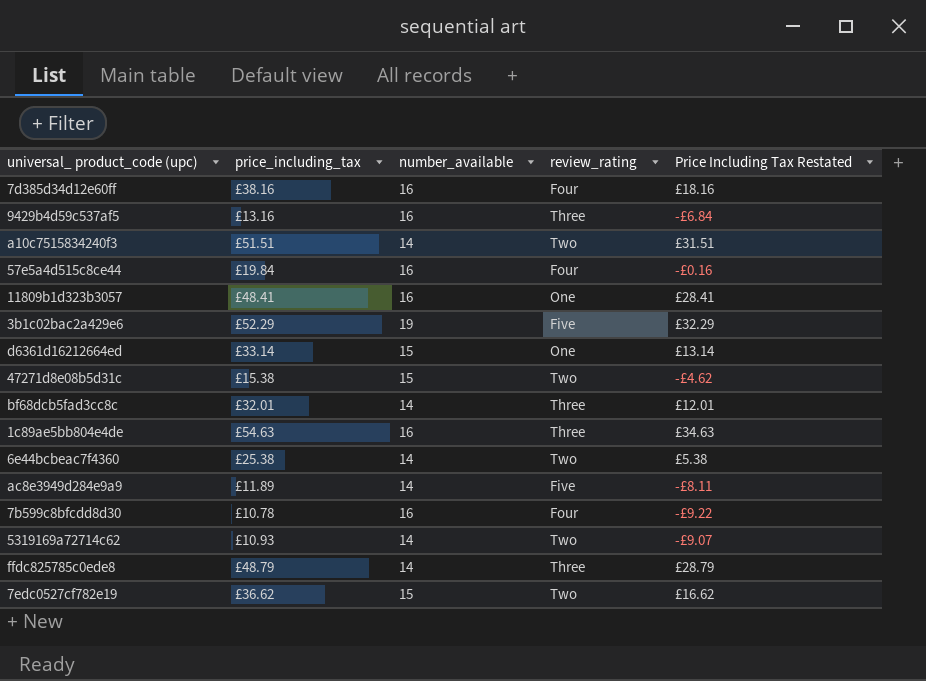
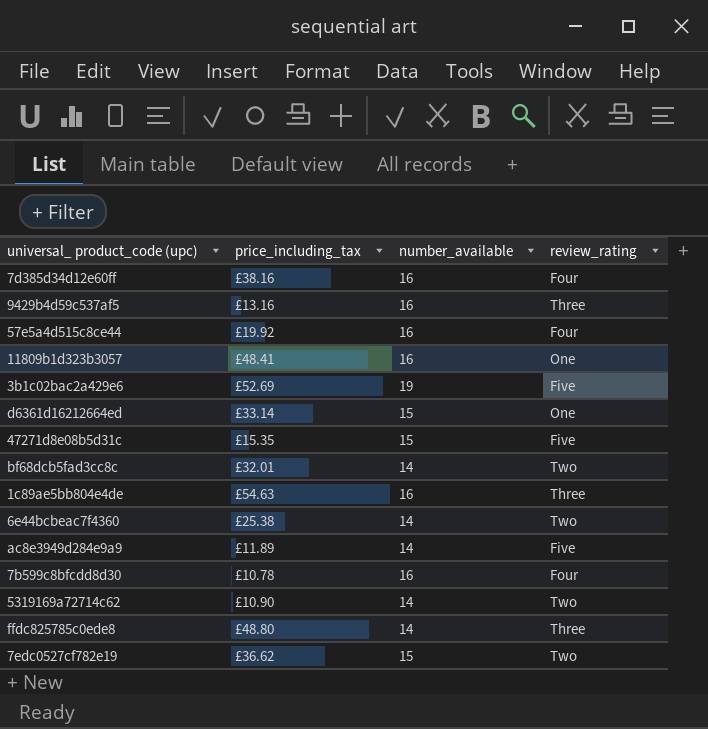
column Price Including Tax Restated | formula: [price_including_tax] - 20 -> none
row a10c7515834240f3: £51.51 | 14 | Two | £31.51 -> none
57e5a4d515c8ce44 | price_including_tax: £19.84 -> £19.92
3b1c02bac2a429e6 | price_including_tax: £52.29 -> £52.69
47271d8e08b5d31c | price_including_tax: £15.38 -> £15.35
47271d8e08b5d31c | review_rating: Two -> Five
bf68dcb5fad3cc8c | review_rating: Three -> Two
5319169a72714c62 | price_including_tax: £10.93 -> £10.90
ffdc825785c0ede8 | price_including_tax: £48.79 -> £48.80

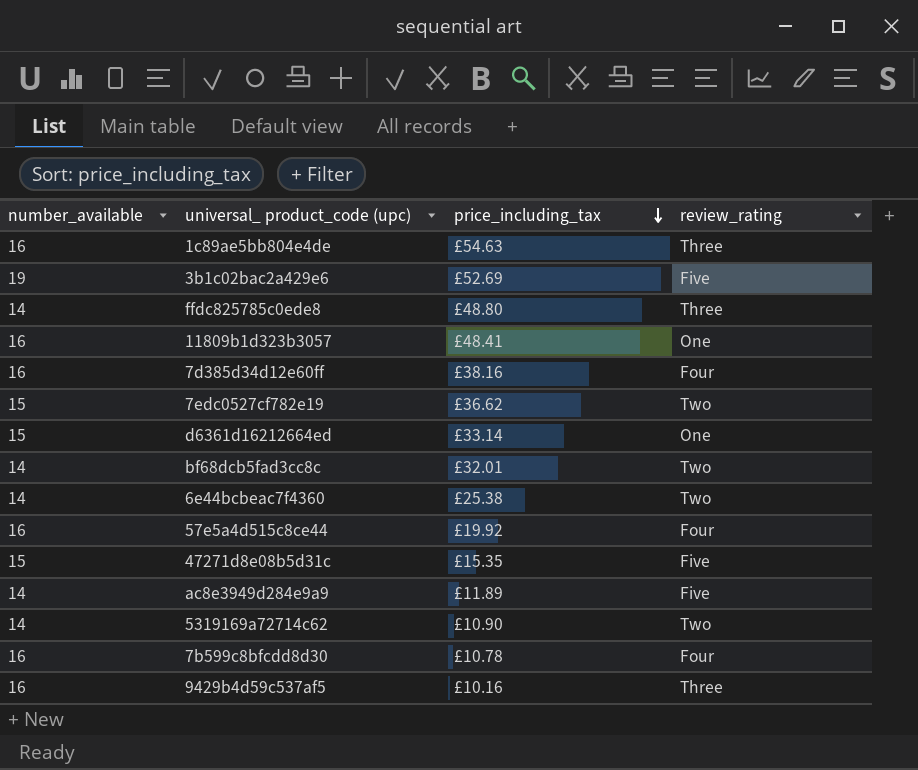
row order: none -> price_including_tax descending
column number_available | position: 3 -> 1
9429b4d59c537af5 | price_including_tax: £13.16 -> £10.16

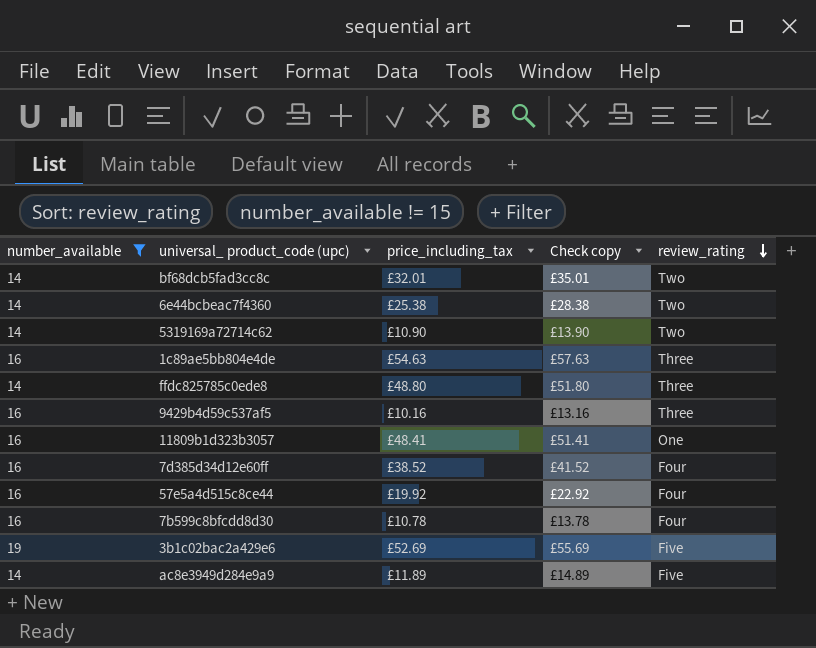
filter: none -> number_available != 15
row order: price_including_tax descending -> review_rating descending
column Check copy | formula: none -> [price_including_tax] + 3
7d385d34d12e60ff | price_including_tax: £38.16 -> £38.52

